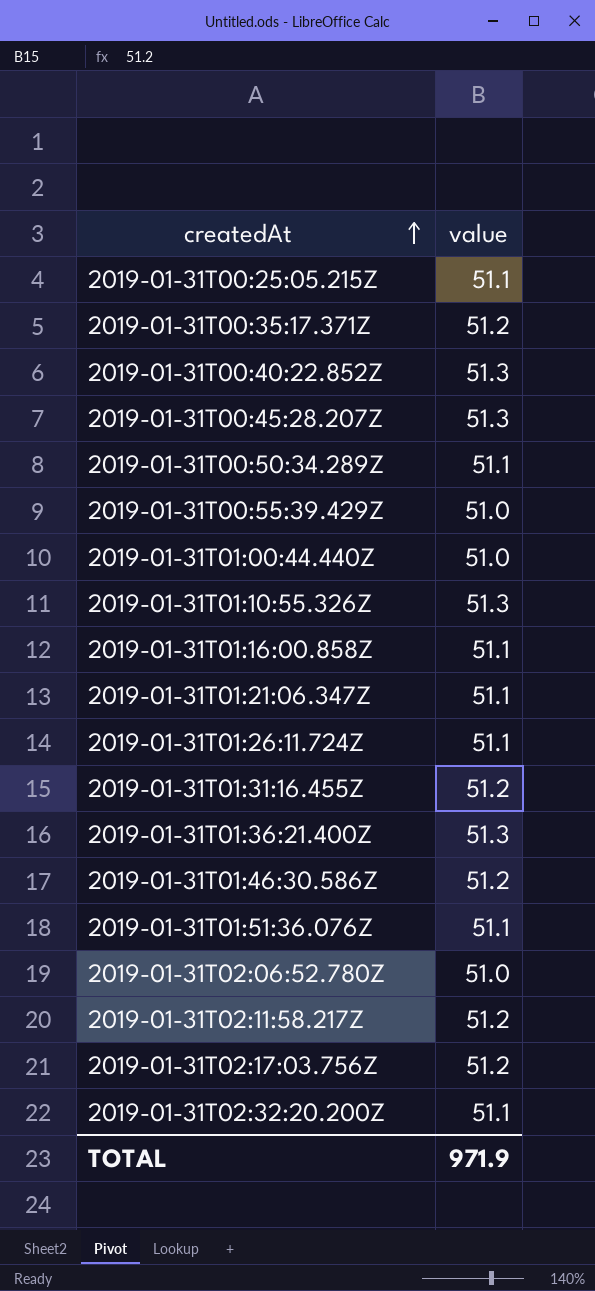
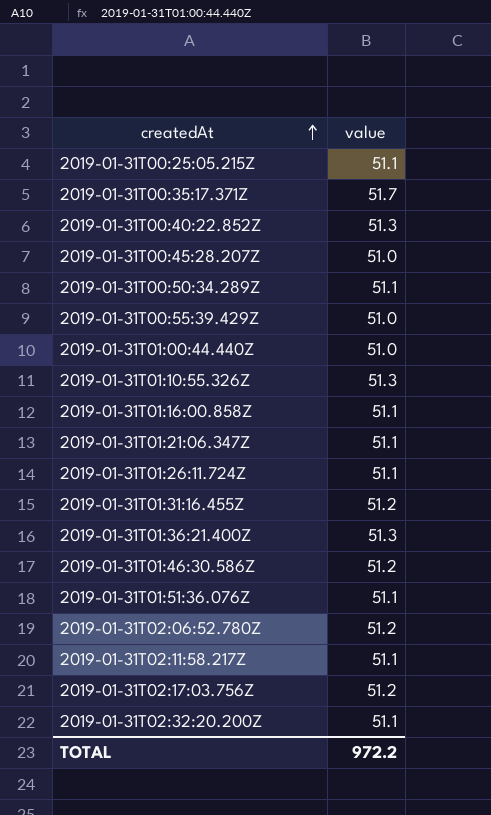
2019-01-31T00:35:17.371Z | value: 51.2 -> 51.7
2019-01-31T00:45:28.207Z | value: 51.3 -> 51.0
2019-01-31T02:06:52.780Z | value: 51.0 -> 51.2
2019-01-31T02:11:58.217Z | value: 51.2 -> 51.1
TOTAL | value: 971.9 -> 972.2

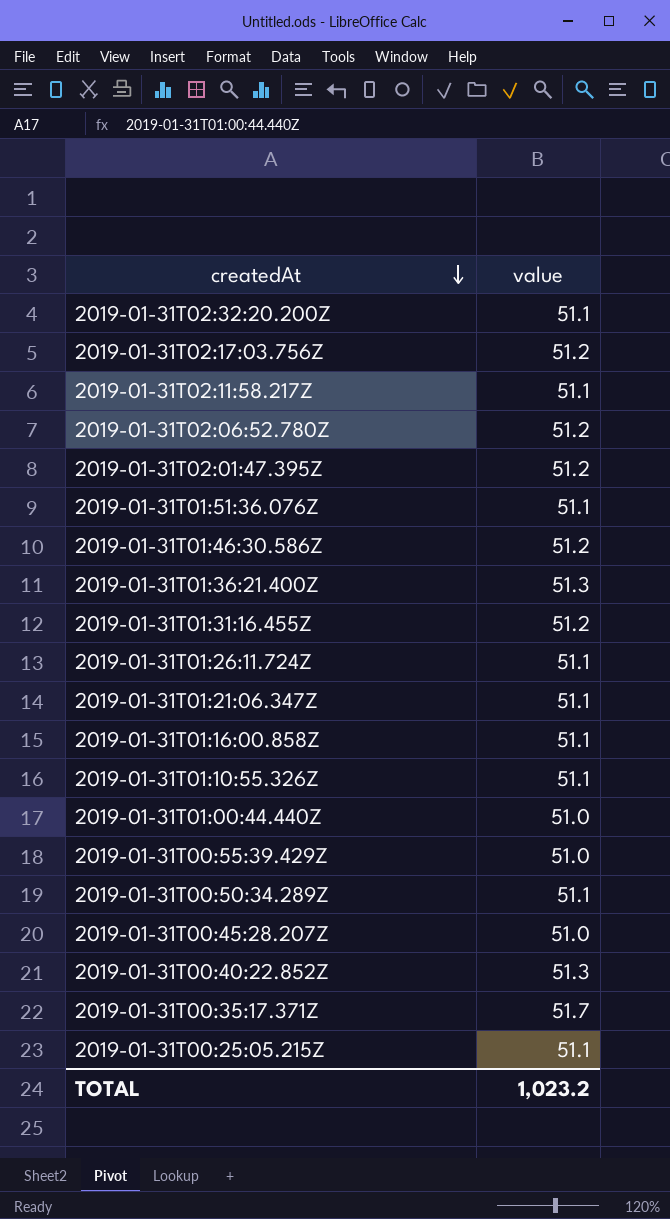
row order: createdAt ascending -> createdAt descending
row 2019-01-31T02:01:47.395Z: none -> 51.2
2019-01-31T01:10:55.326Z | value: 51.3 -> 51.1
TOTAL | value: 972.2 -> 1,023.2

